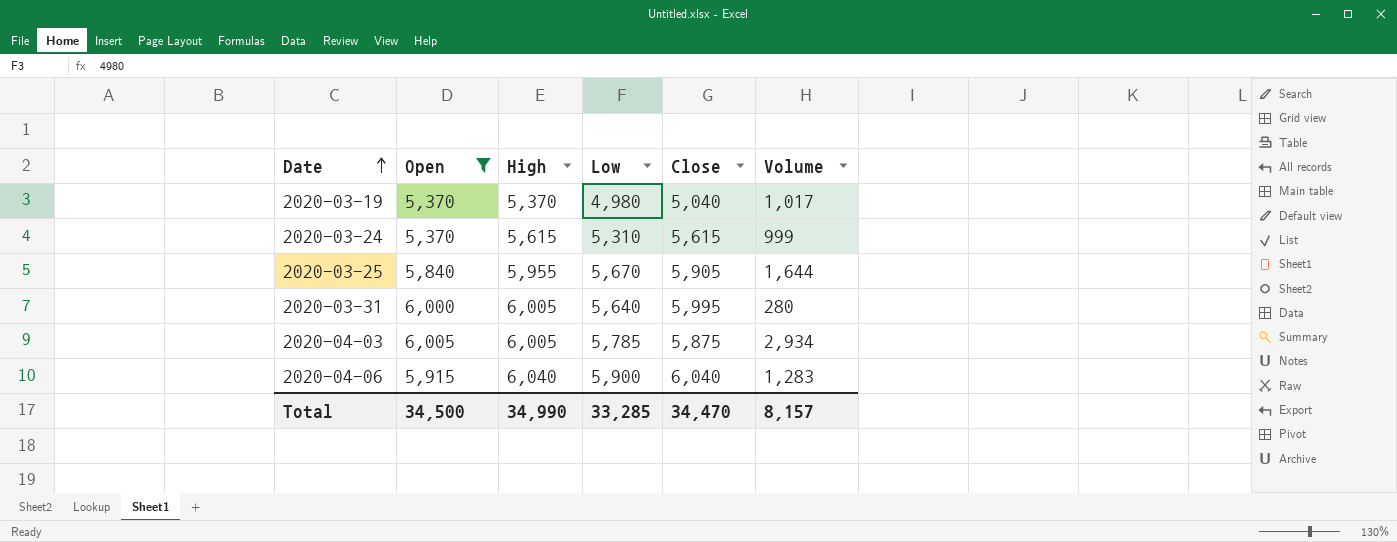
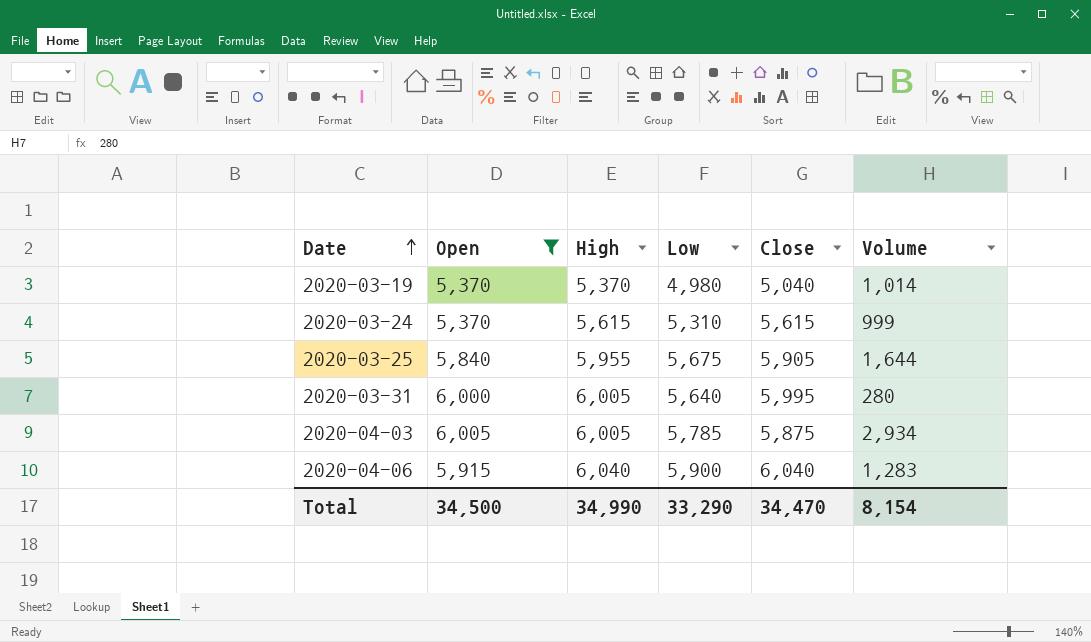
2020-03-19 | Volume: 1,017 -> 1,014
2020-03-25 | Low: 5,670 -> 5,675
Total | Low: 33,285 -> 33,290
Total | Volume: 8,157 -> 8,154

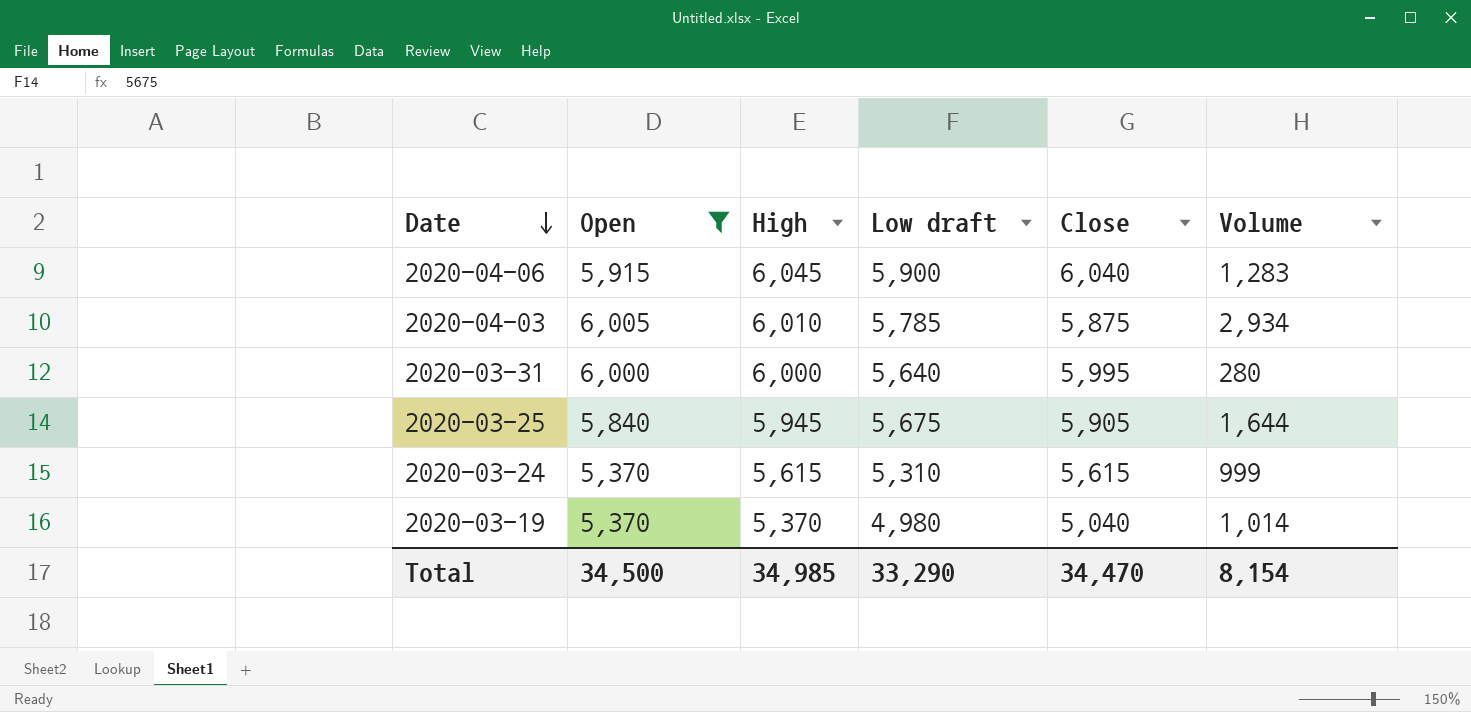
row order: Date ascending -> Date descending
column name: Low -> Low draft
2020-04-06 | High: 6,040 -> 6,045
2020-04-03 | High: 6,005 -> 6,010
2020-03-31 | High: 6,005 -> 6,000
2020-03-25 | High: 5,955 -> 5,945
Total | High: 34,990 -> 34,985

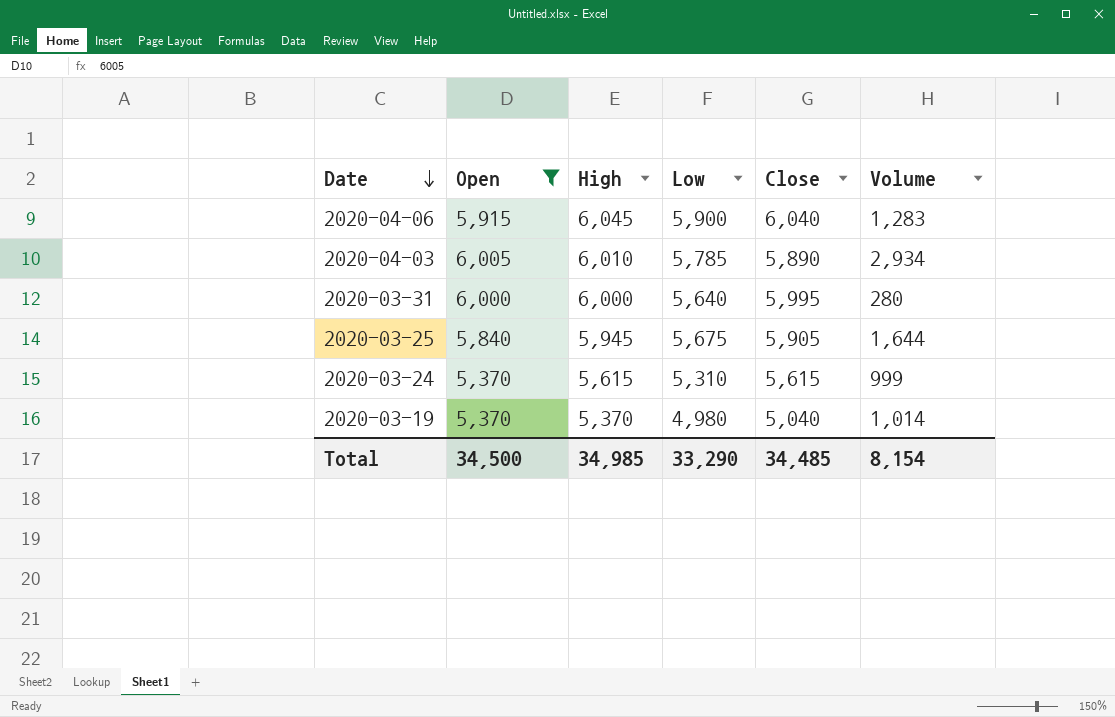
column name: Low draft -> Low
2020-04-03 | Close: 5,875 -> 5,890
Total | Close: 34,470 -> 34,485

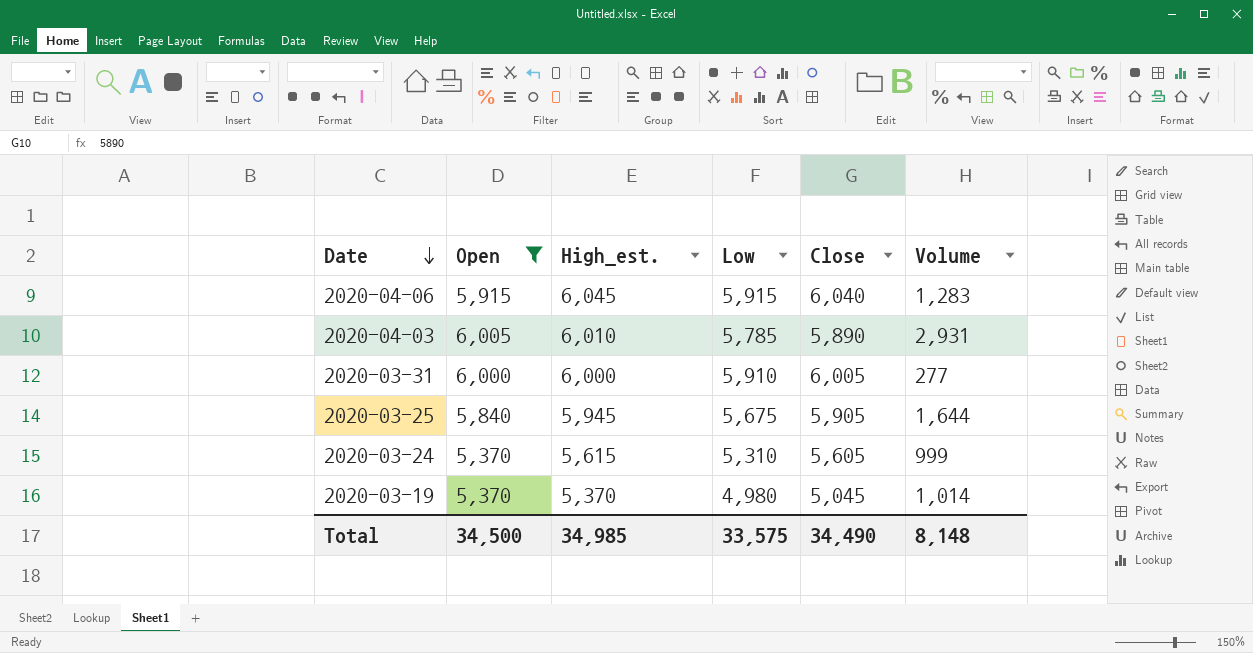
column name: High -> High_est.
2020-04-06 | Low: 5,900 -> 5,915
2020-04-03 | Volume: 2,934 -> 2,931
2020-03-31 | Low: 5,640 -> 5,910
2020-03-31 | Close: 5,995 -> 6,005
2020-03-31 | Volume: 280 -> 277
2020-03-24 | Close: 5,615 -> 5,605
2020-03-19 | Close: 5,040 -> 5,045
Total | Low: 33,290 -> 33,575
Total | Close: 34,485 -> 34,490
Total | Volume: 8,154 -> 8,148

